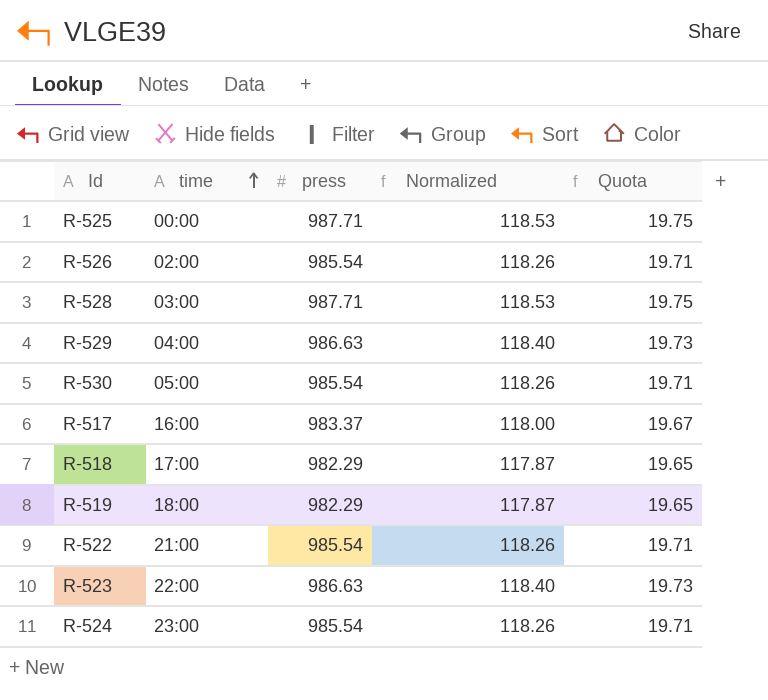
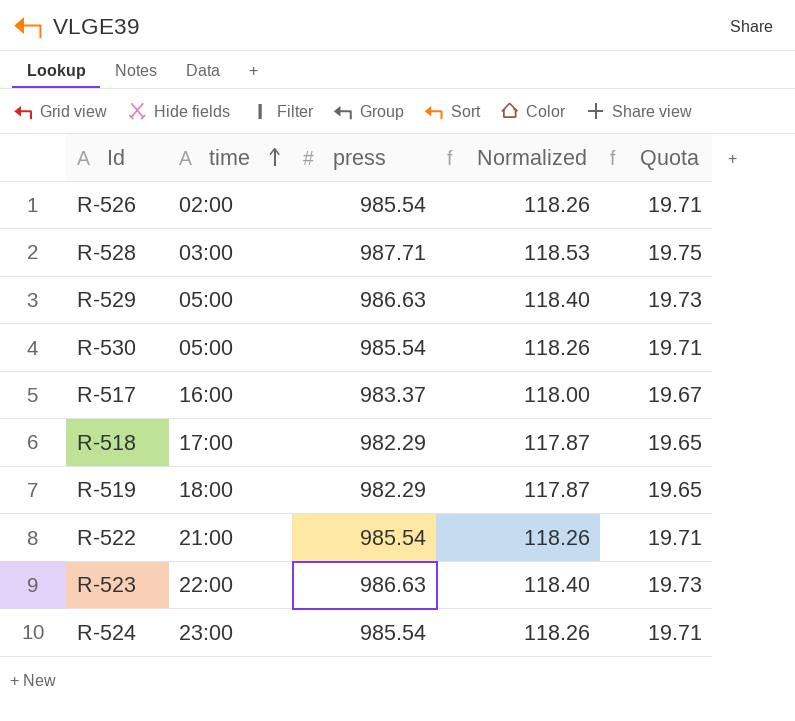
row R-525: 00:00 | 987.71 | 118.53 | 19.75 -> none
R-529 | time: 04:00 -> 05:00

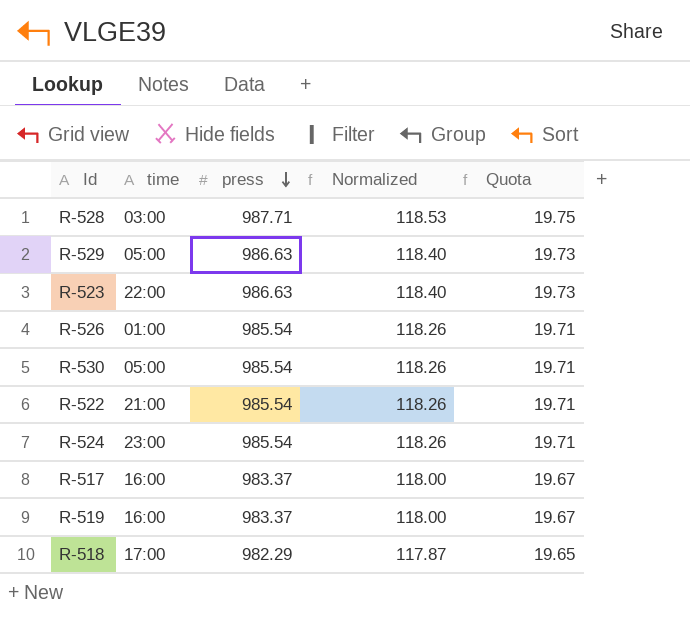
row order: time ascending -> press descending
R-526 | time: 02:00 -> 01:00
R-519 | time: 18:00 -> 16:00
R-519 | press: 982.29 -> 983.37
R-519 | Normalized: 117.87 -> 118.00
R-519 | Quota: 19.65 -> 19.67

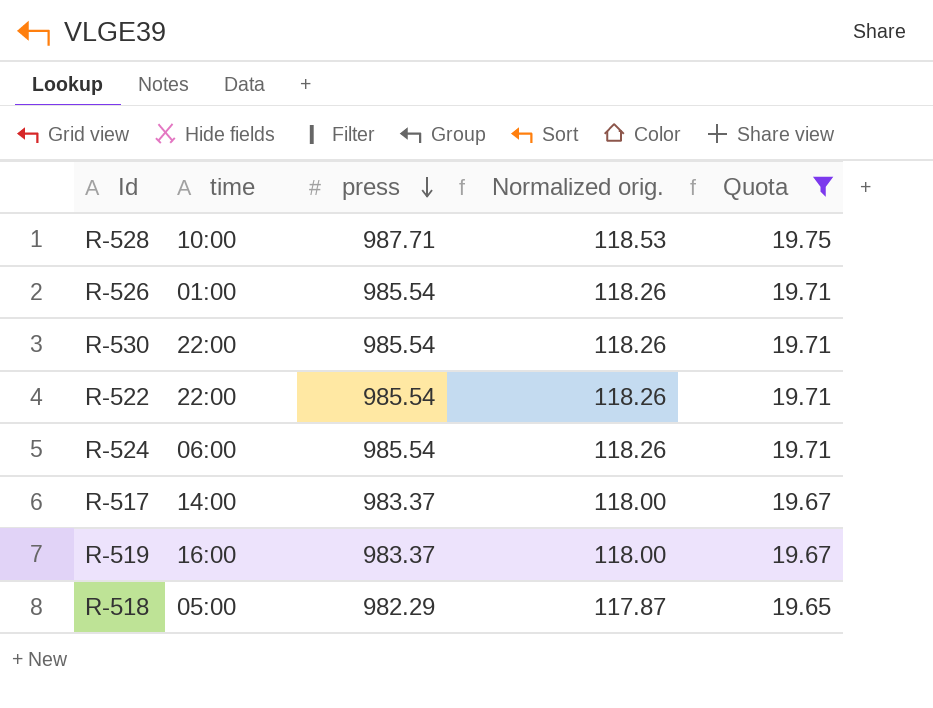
filter: none -> Quota != 19.73
column name: Normalized -> Normalized orig.
R-528 | time: 03:00 -> 10:00
R-530 | time: 05:00 -> 22:00
R-522 | time: 21:00 -> 22:00
R-524 | time: 23:00 -> 06:00
R-517 | time: 16:00 -> 14:00
R-518 | time: 17:00 -> 05:00

